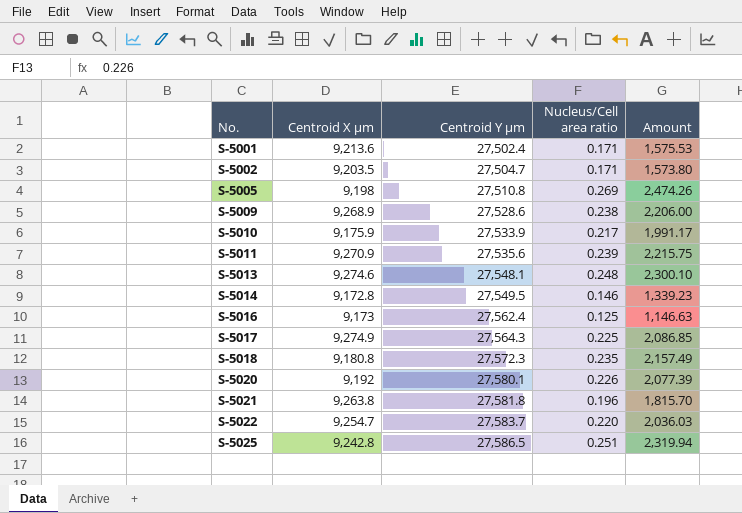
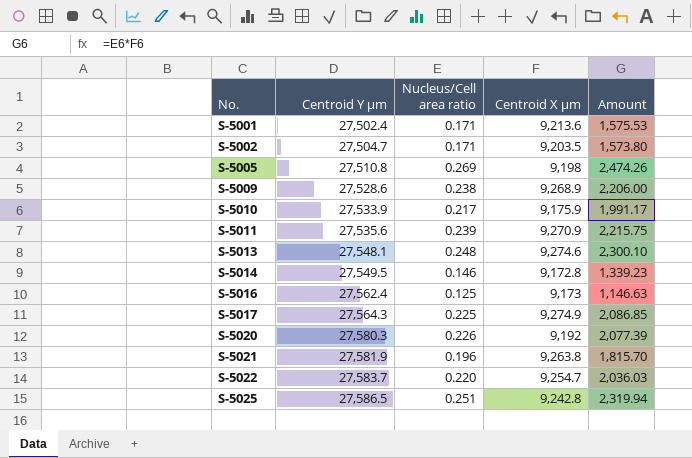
column Centroid X µm | position: 2 -> 4
row S-5018: 9,180.8 | 27,572.3 | 0.235 | 2,157.49 -> none
S-5020 | Centroid Y µm: 27,580.1 -> 27,580.3
S-5021 | Centroid Y µm: 27,581.8 -> 27,581.9

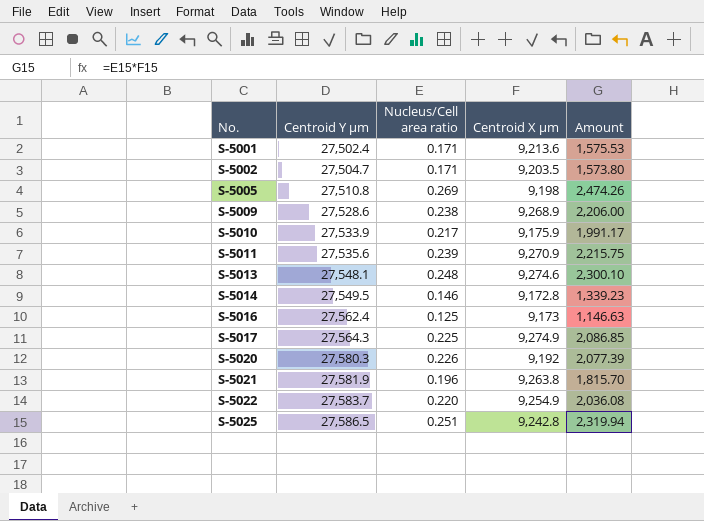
S-5022 | Centroid X µm: 9,254.7 -> 9,254.9
S-5022 | Amount: 2,036.03 -> 2,036.08

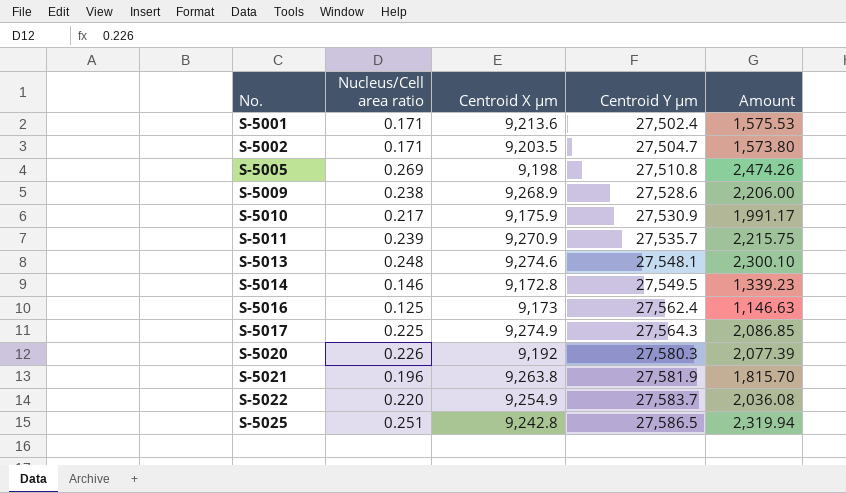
column Centroid Y µm | position: 2 -> 4
S-5010 | Centroid Y µm: 27,533.9 -> 27,530.9
S-5011 | Centroid Y µm: 27,535.6 -> 27,535.7

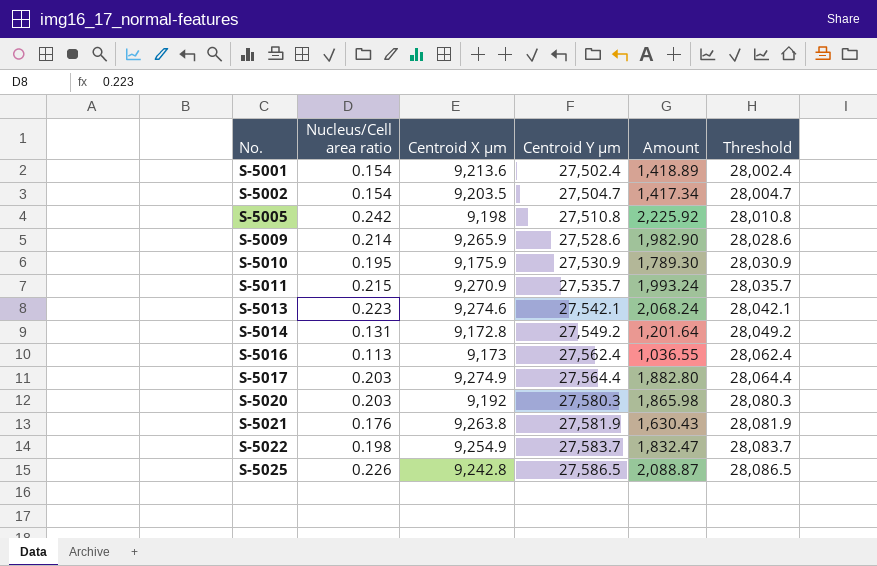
column Threshold | formula: none -> [Centroid Y µm] + 500
S-5001 | Nucleus/Cell area ratio: 0.171 -> 0.154
S-5001 | Amount: 1,575.53 -> 1,418.89
S-5002 | Nucleus/Cell area ratio: 0.171 -> 0.154
S-5002 | Amount: 1,573.80 -> 1,417.34
S-5005 | Nucleus/Cell area ratio: 0.269 -> 0.242
S-5005 | Amount: 2,474.26 -> 2,225.92
S-5009 | Nucleus/Cell area ratio: 0.238 -> 0.214
S-5009 | Centroid X µm: 9,268.9 -> 9,265.9
S-5009 | Amount: 2,206.00 -> 1,982.90
S-5010 | Nucleus/Cell area ratio: 0.217 -> 0.195
S-5010 | Amount: 1,991.17 -> 1,789.30
S-5011 | Nucleus/Cell area ratio: 0.239 -> 0.215
S-5011 | Amount: 2,215.75 -> 1,993.24
S-5013 | Nucleus/Cell area ratio: 0.248 -> 0.223
S-5013 | Centroid Y µm: 27,548.1 -> 27,542.1
S-5013 | Amount: 2,300.10 -> 2,068.24
S-5014 | Nucleus/Cell area ratio: 0.146 -> 0.131
S-5014 | Centroid Y µm: 27,549.5 -> 27,549.2
S-5014 | Amount: 1,339.23 -> 1,201.64
S-5016 | Nucleus/Cell area ratio: 0.125 -> 0.113
S-5016 | Amount: 1,146.63 -> 1,036.55
S-5017 | Nucleus/Cell area ratio: 0.225 -> 0.203
S-5017 | Centroid Y µm: 27,564.3 -> 27,564.4
S-5017 | Amount: 2,086.85 -> 1,882.80
S-5020 | Nucleus/Cell area ratio: 0.226 -> 0.203
S-5020 | Amount: 2,077.39 -> 1,865.98
S-5021 | Nucleus/Cell area ratio: 0.196 -> 0.176
S-5021 | Amount: 1,815.70 -> 1,630.43
S-5022 | Nucleus/Cell area ratio: 0.220 -> 0.198
S-5022 | Amount: 2,036.08 -> 1,832.47
S-5025 | Nucleus/Cell area ratio: 0.251 -> 0.226
S-5025 | Amount: 2,319.94 -> 2,088.87

